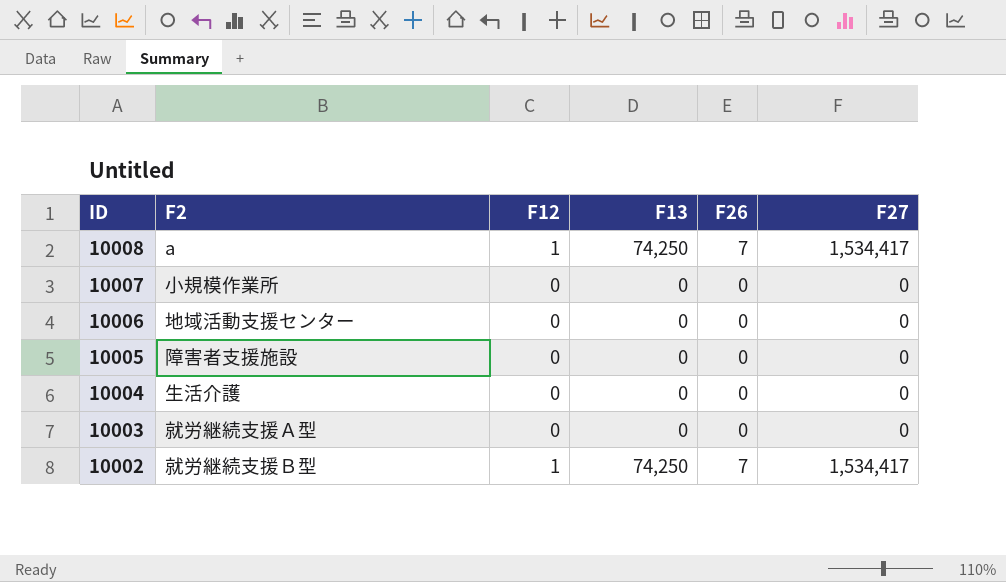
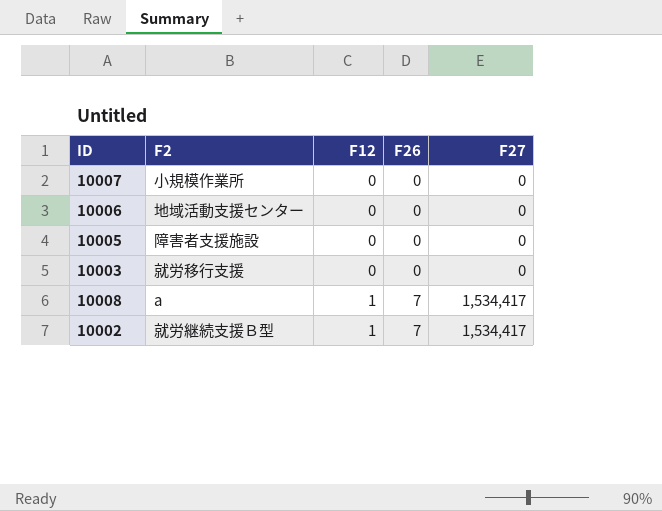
row order: ID descending -> F12 ascending
column F13 | position: 4 -> none
row 10004: 生活介護 | 0 | 0 | 0 | 0 -> none
10003 | F2: 就労継続支援Ａ型 -> 就労移行支援

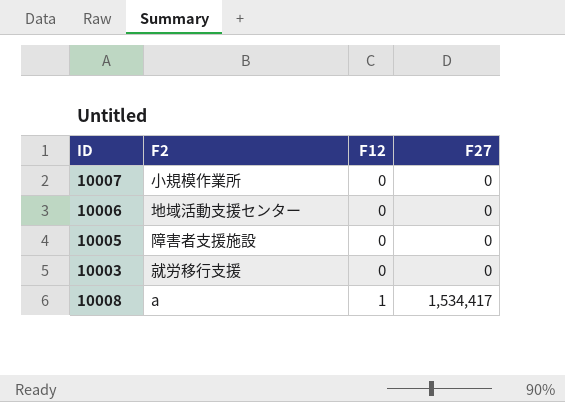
column F26 | position: 4 -> none
row 10002: 就労継続支援Ｂ型 | 1 | 7 | 1,534,417 -> none

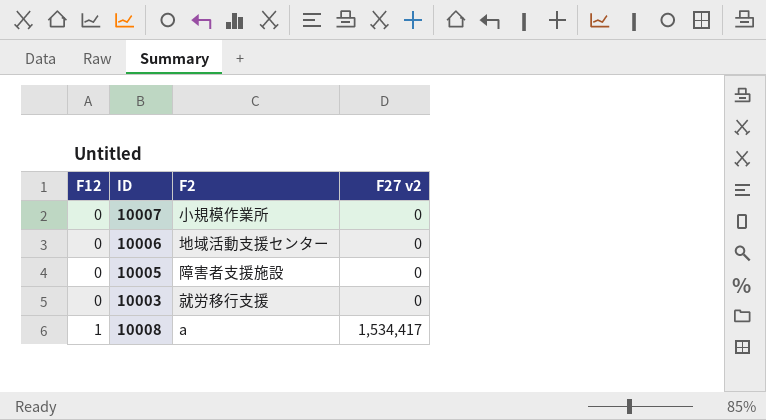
column F12 | position: 3 -> 1
column name: F27 -> F27 v2

